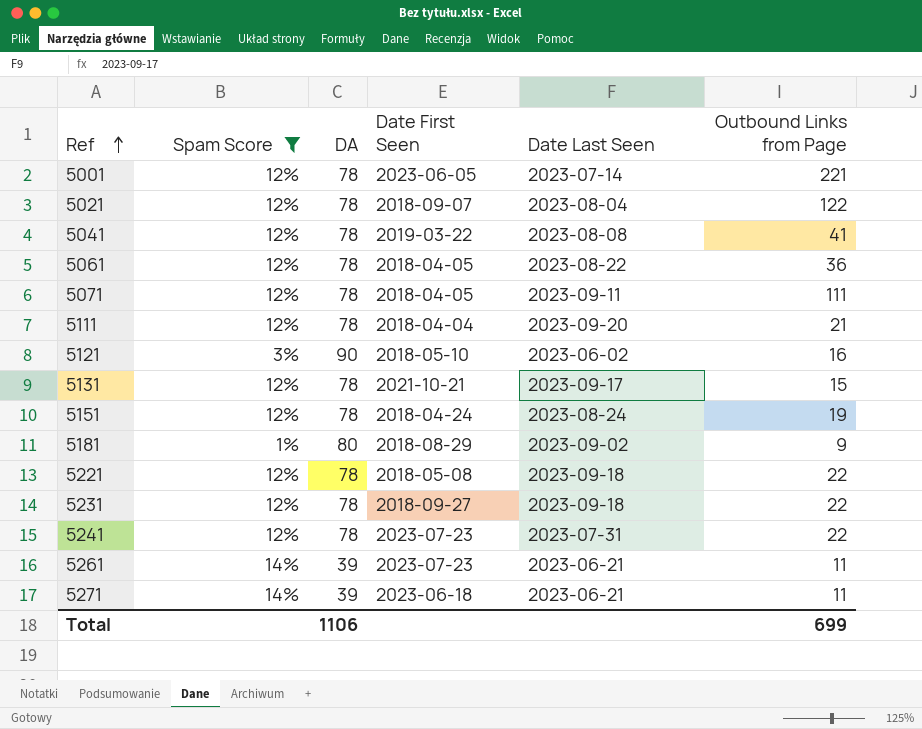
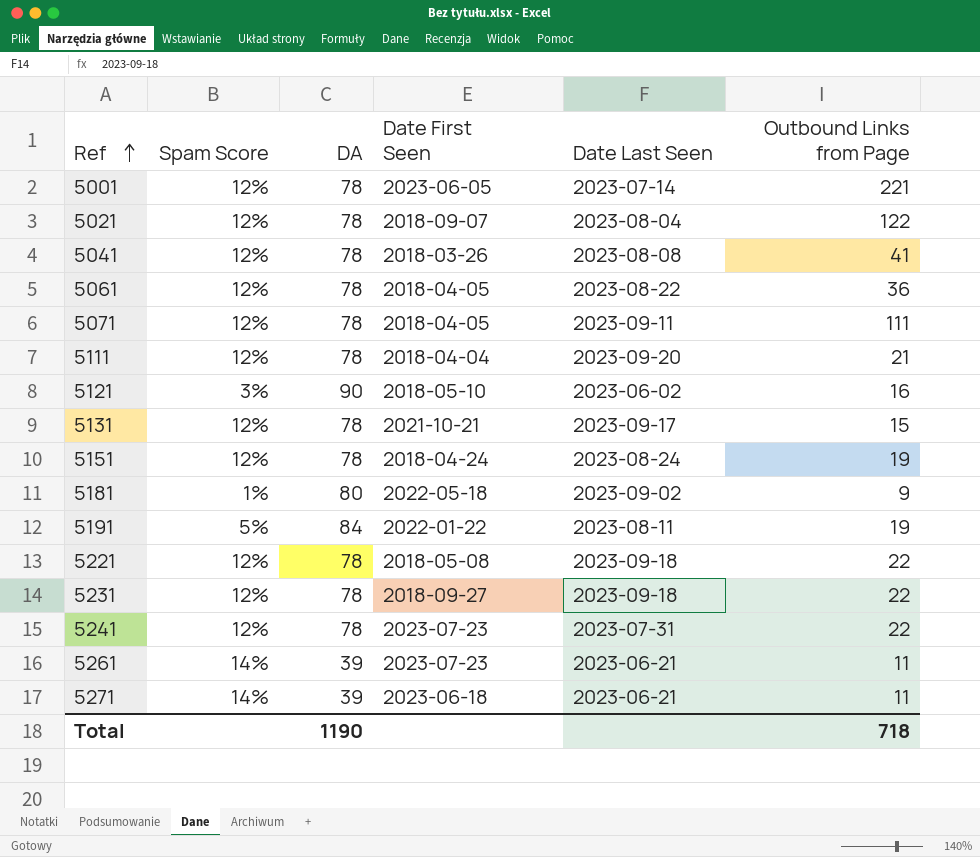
filter: Spam Score != 5% -> none
5041 | Date First Seen: 2019-03-22 -> 2018-03-26
5181 | Date First Seen: 2018-08-29 -> 2022-05-18
Total | DA: 1106 -> 1190
Total | Outbound Links from Page: 699 -> 718

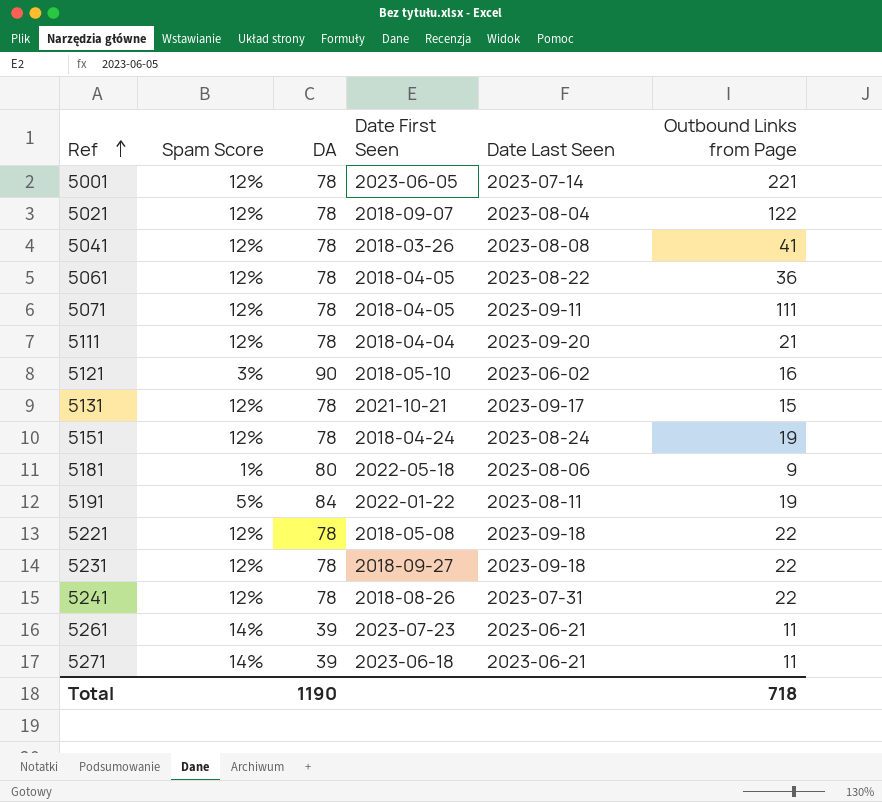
5181 | Date Last Seen: 2023-09-02 -> 2023-08-06
5241 | Date First Seen: 2023-07-23 -> 2018-08-26

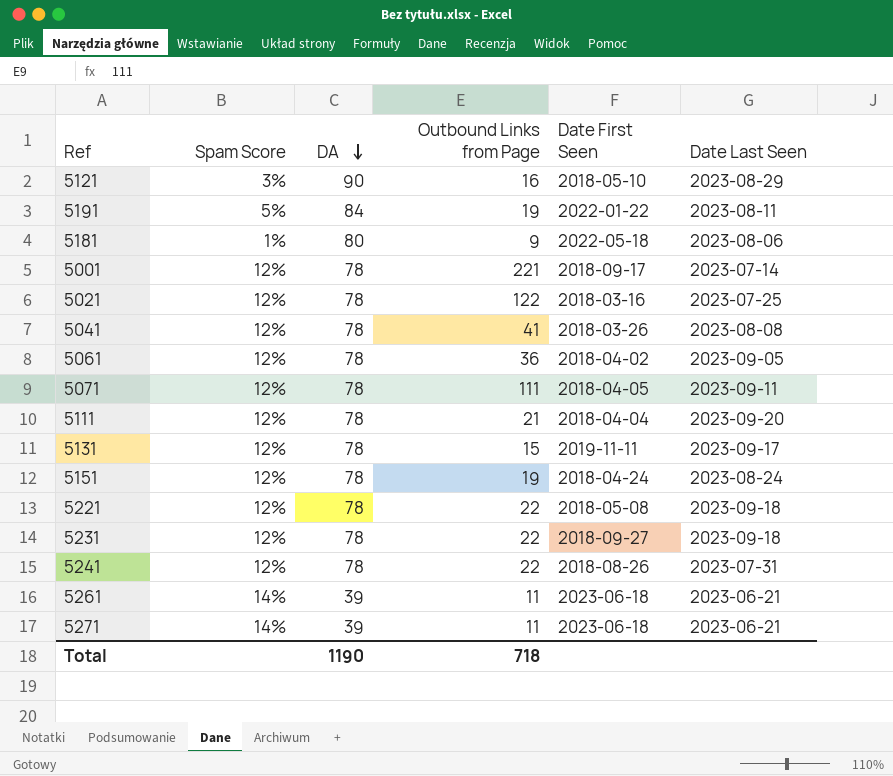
row order: Ref ascending -> DA descending
column Outbound Links from Page | position: 6 -> 4
5121 | Date Last Seen: 2023-06-02 -> 2023-08-29
5001 | Date First Seen: 2023-06-05 -> 2018-09-17
5021 | Date First Seen: 2018-09-07 -> 2018-03-16
5021 | Date Last Seen: 2023-08-04 -> 2023-07-25
5061 | Date First Seen: 2018-04-05 -> 2018-04-02
5061 | Date Last Seen: 2023-08-22 -> 2023-09-05
5131 | Date First Seen: 2021-10-21 -> 2019-11-11
5261 | Date First Seen: 2023-07-23 -> 2023-06-18

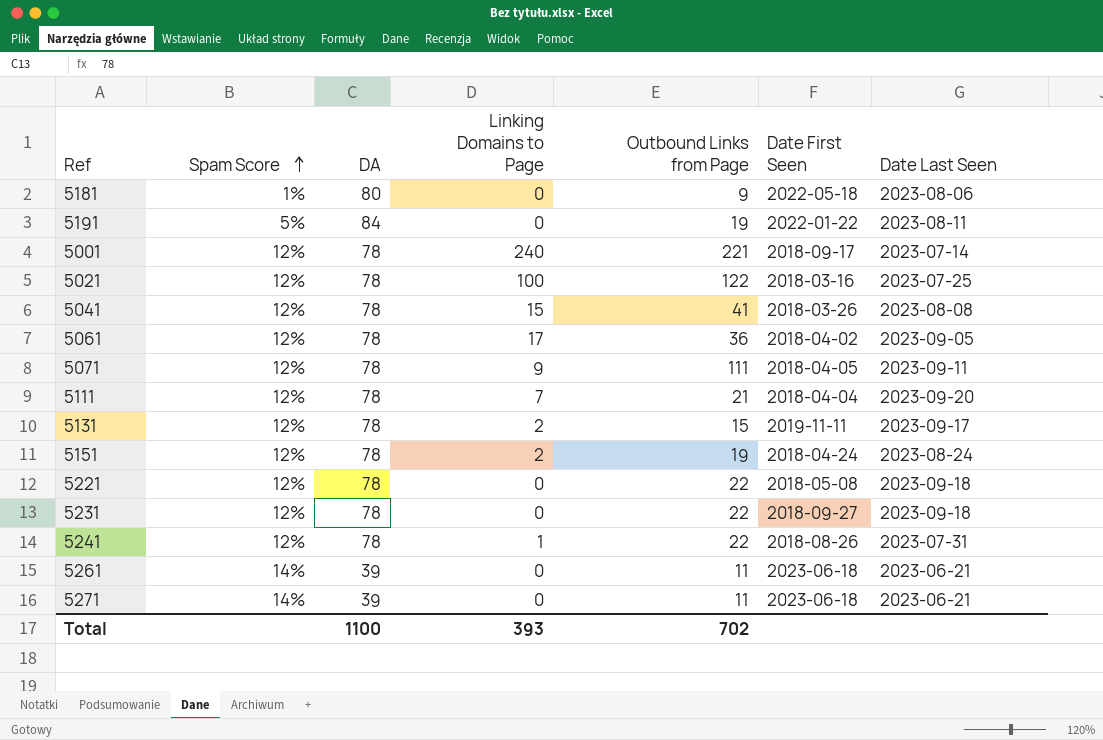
row order: DA descending -> Spam Score ascending
column Linking Domains to Page | position: none -> 4
row 5121: 3% | 90 | 16 | 2018-05-10 | 2023-08-29 -> none
Total | DA: 1190 -> 1100
Total | Outbound Links from Page: 718 -> 702

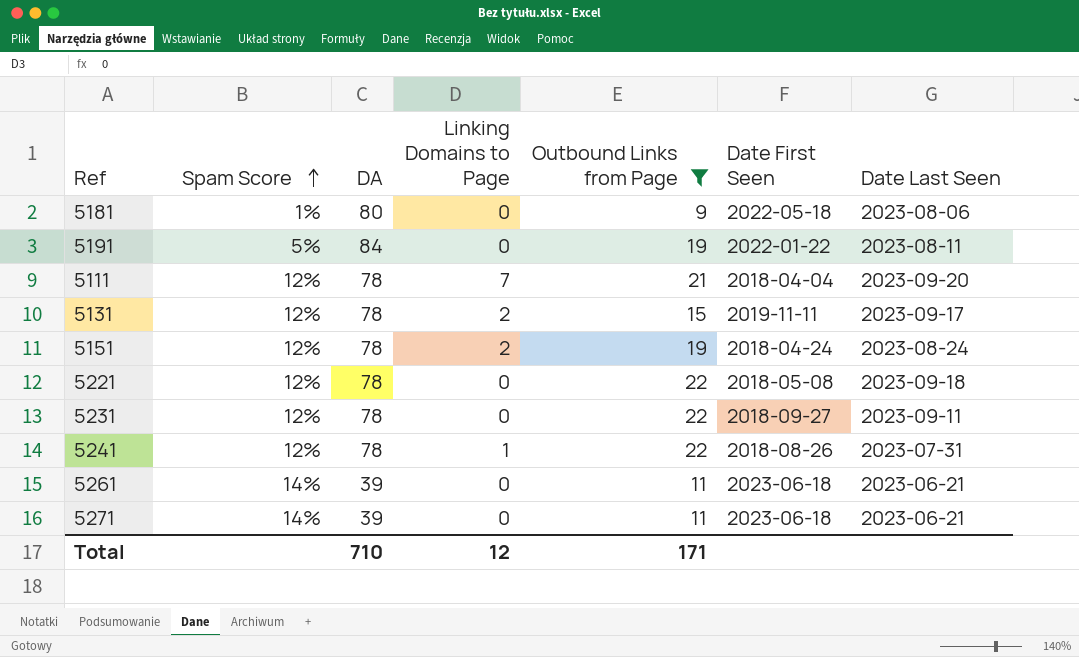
filter: none -> Outbound Links from Page <= 22
5231 | Date Last Seen: 2023-09-18 -> 2023-09-11
Total | DA: 1100 -> 710
Total | Linking Domains to Page: 393 -> 12
Total | Outbound Links from Page: 702 -> 171

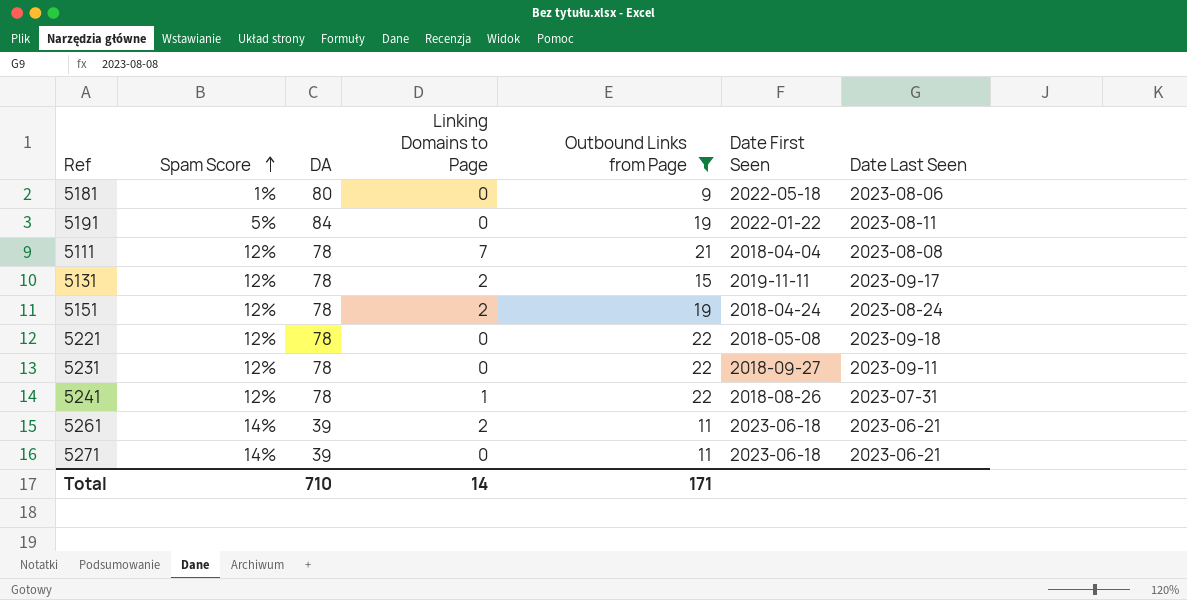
5111 | Date Last Seen: 2023-09-20 -> 2023-08-08
5261 | Linking Domains to Page: 0 -> 2
Total | Linking Domains to Page: 12 -> 14

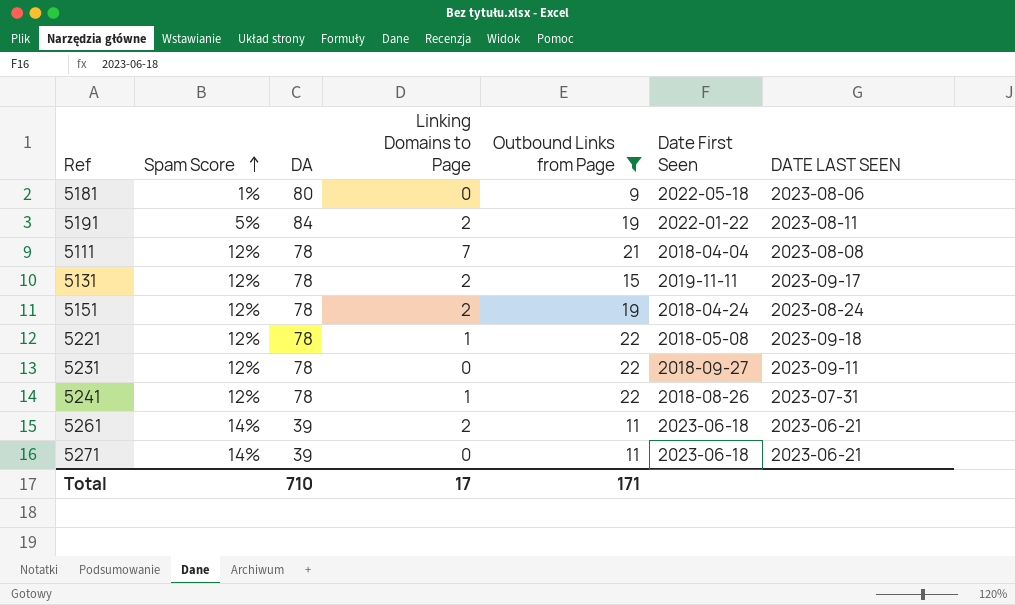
column name: Date Last Seen -> DATE LAST SEEN
5191 | Linking Domains to Page: 0 -> 2
5221 | Linking Domains to Page: 0 -> 1
Total | Linking Domains to Page: 14 -> 17

